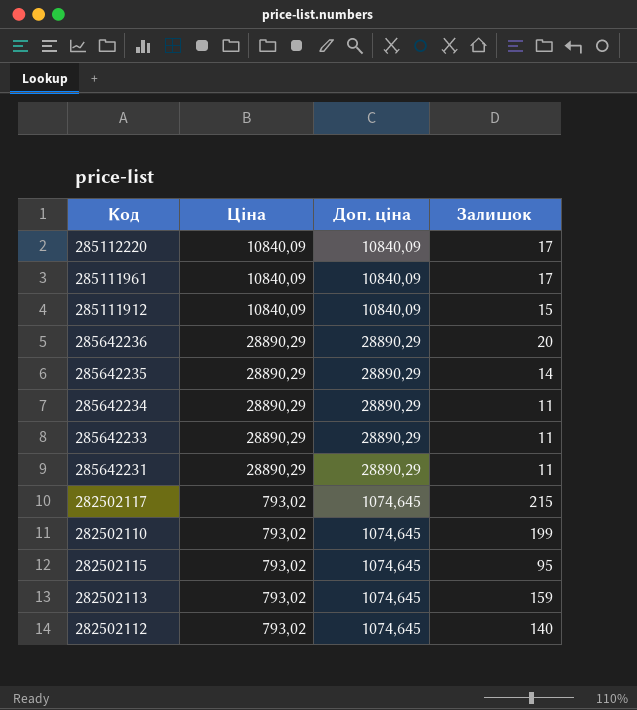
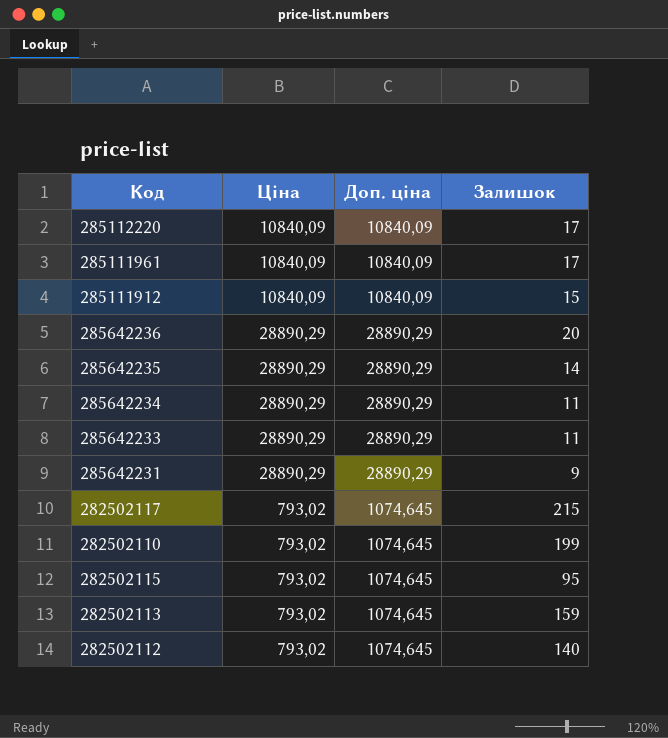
285642231 | Залишок: 11 -> 9

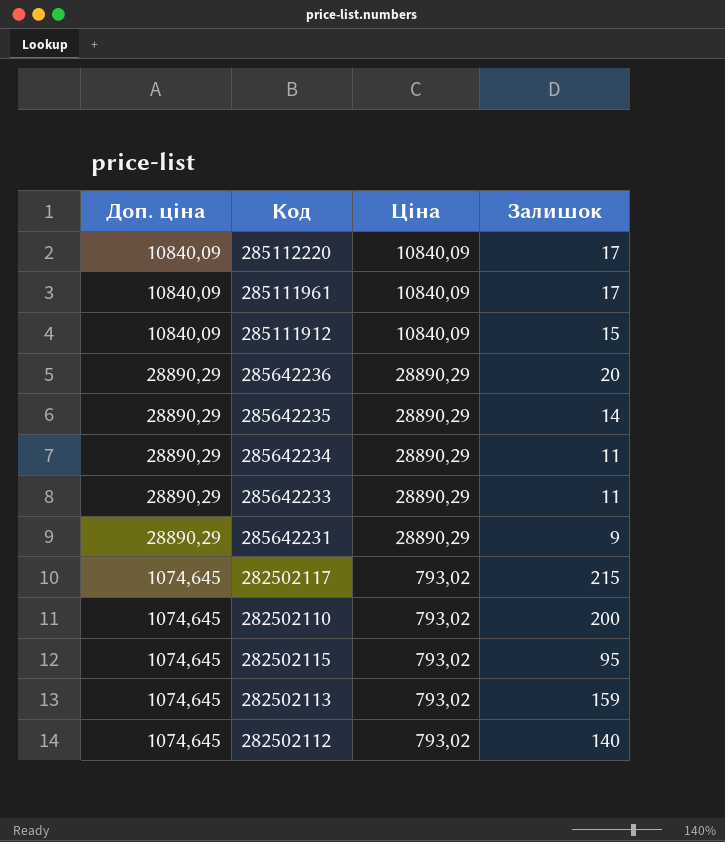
column Доп. ціна | position: 3 -> 1
282502110 | Залишок: 199 -> 200

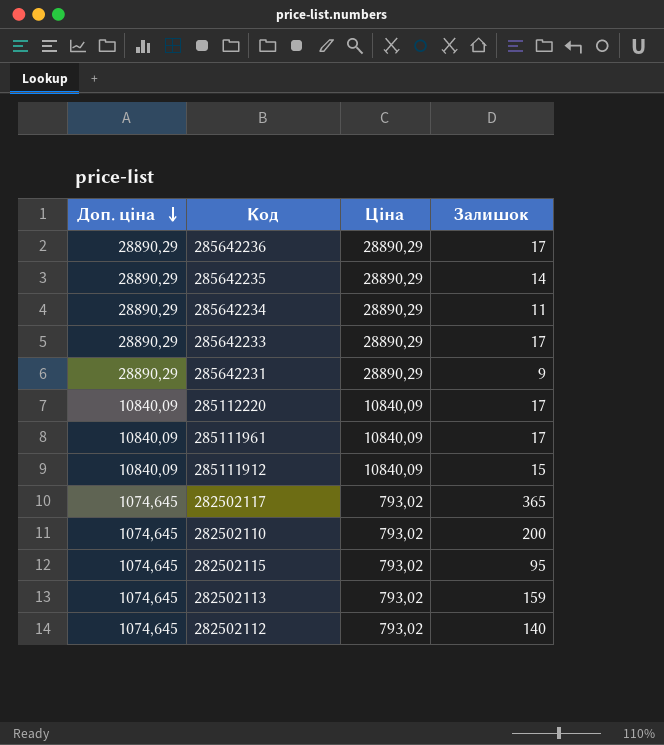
row order: none -> Доп. ціна descending
285642236 | Залишок: 20 -> 17
285642233 | Залишок: 11 -> 17
282502117 | Залишок: 215 -> 365

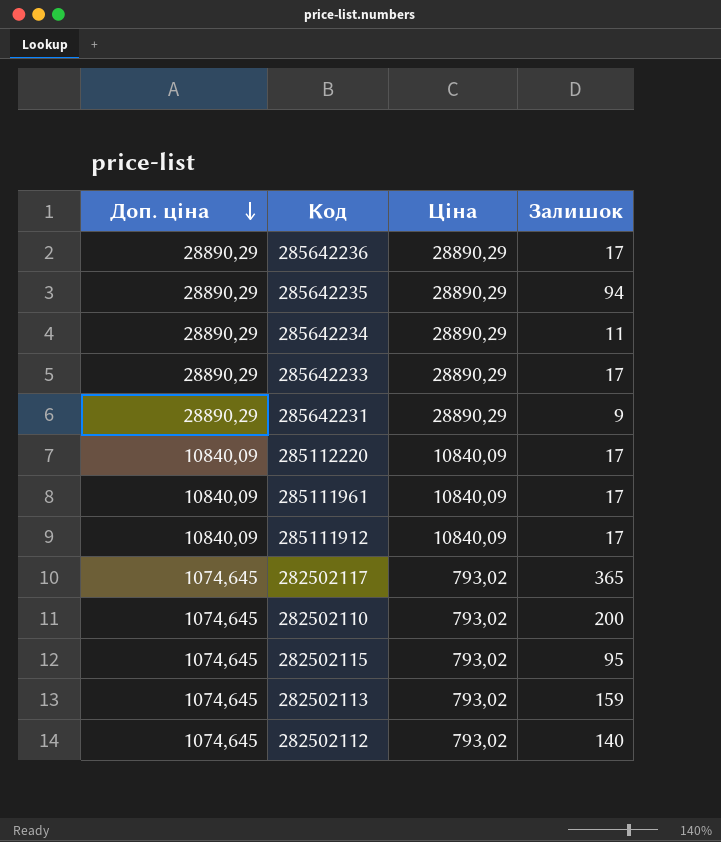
285642235 | Залишок: 14 -> 94
285111912 | Залишок: 15 -> 17

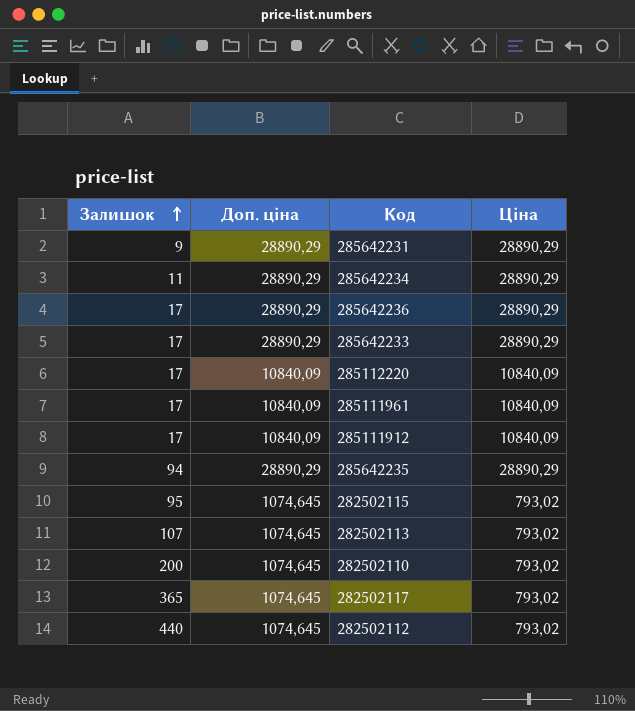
row order: Доп. ціна descending -> Залишок ascending
column Залишок | position: 4 -> 1
282502113 | Залишок: 159 -> 107
282502112 | Залишок: 140 -> 440

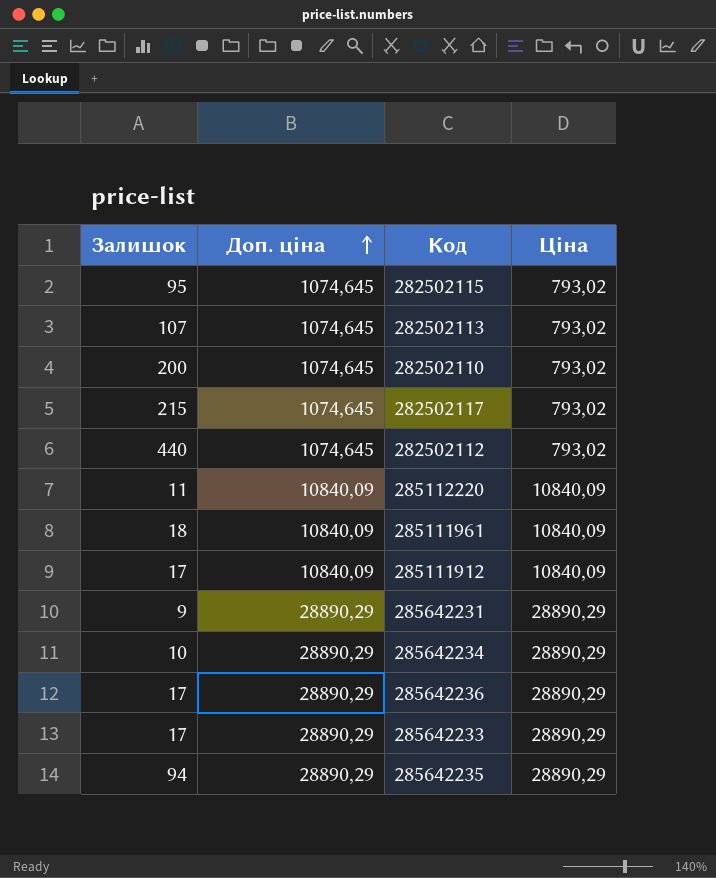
row order: Залишок ascending -> Доп. ціна ascending
282502117 | Залишок: 365 -> 215
285112220 | Залишок: 17 -> 11
285111961 | Залишок: 17 -> 18
285642234 | Залишок: 11 -> 10

